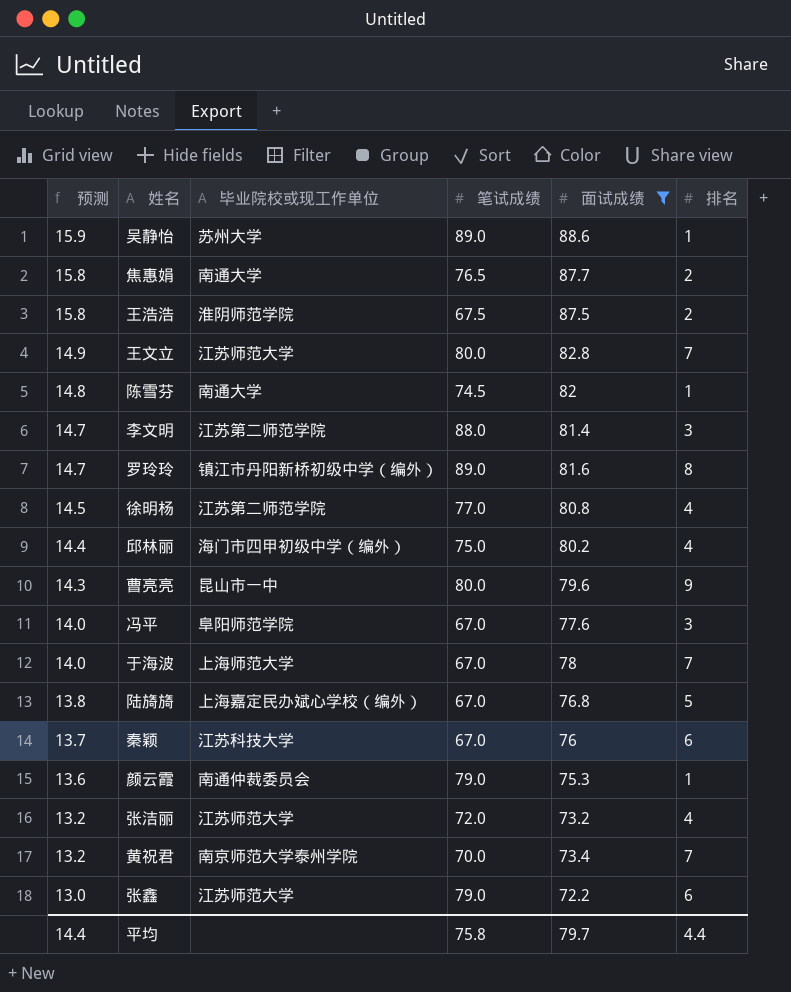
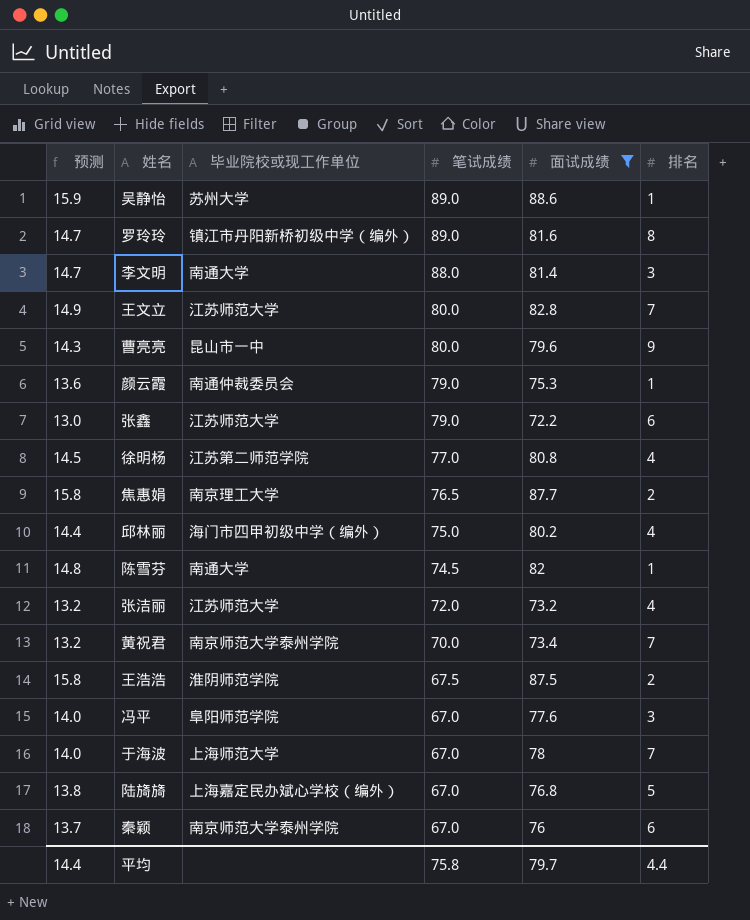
row order: 预测 descending -> 笔试成绩 descending
李文明 | 毕业院校或现工作单位: 江苏第二师范学院 -> 南通大学
焦惠娟 | 毕业院校或现工作单位: 南通大学 -> 南京理工大学
秦颖 | 毕业院校或现工作单位: 江苏科技大学 -> 南京师范大学泰州学院

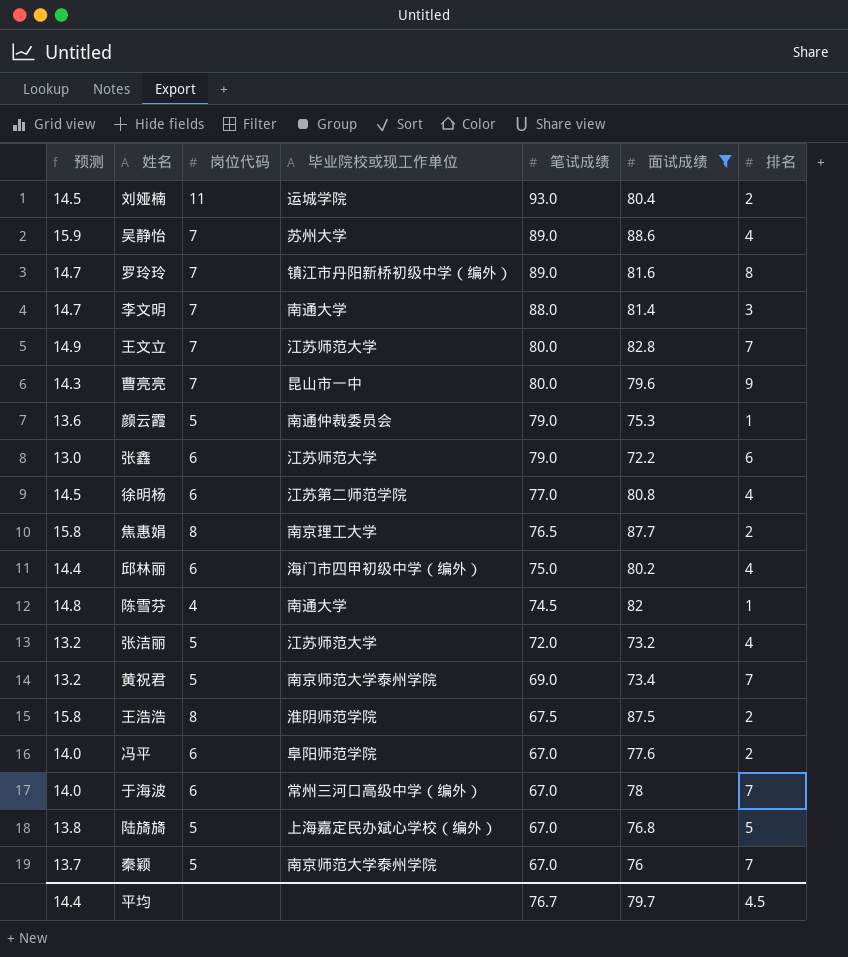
column 岗位代码 | position: none -> 3
row 刘娅楠: none -> 14.5 | 11 | 运城学院 | 93.0 | 80.4 | 2
吴静怡 | 排名: 1 -> 4
黄祝君 | 笔试成绩: 70.0 -> 69.0
冯平 | 排名: 3 -> 2
于海波 | 毕业院校或现工作单位: 上海师范大学 -> 常州三河口高级中学（编外）
秦颖 | 排名: 6 -> 7
平均 | 笔试成绩: 75.8 -> 76.7
平均 | 排名: 4.4 -> 4.5

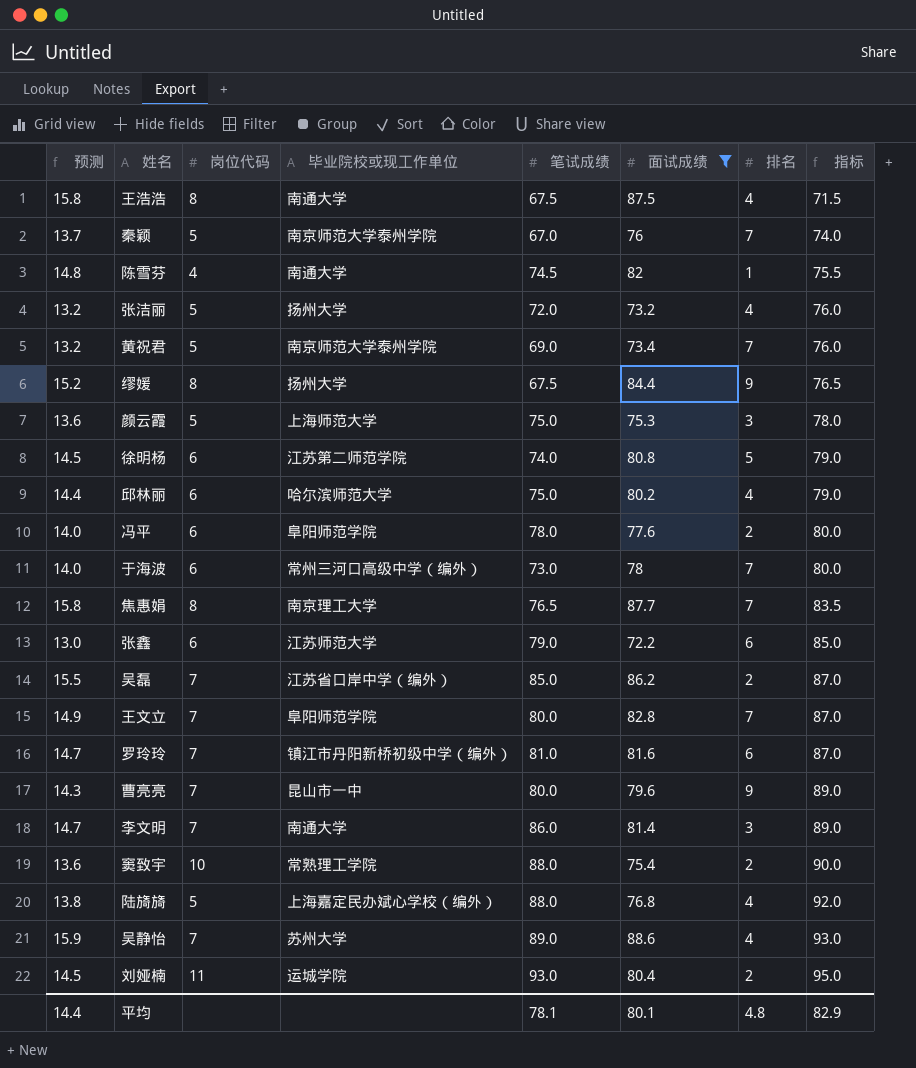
row order: 笔试成绩 descending -> 指标 ascending
column 指标 | formula: none -> [笔试成绩] + [排名]
王浩浩 | 毕业院校或现工作单位: 淮阴师范学院 -> 南通大学
王浩浩 | 排名: 2 -> 4
张洁丽 | 毕业院校或现工作单位: 江苏师范大学 -> 扬州大学
row 缪媛: none -> 15.2 | 8 | 扬州大学 | 67.5 | 84.4 | 9 | 76.5
颜云霞 | 毕业院校或现工作单位: 南通仲裁委员会 -> 上海师范大学
颜云霞 | 笔试成绩: 79.0 -> 75.0
颜云霞 | 排名: 1 -> 3
徐明杨 | 笔试成绩: 77.0 -> 74.0
徐明杨 | 排名: 4 -> 5
邱林丽 | 毕业院校或现工作单位: 海门市四甲初级中学（编外） -> 哈尔滨师范大学
冯平 | 笔试成绩: 67.0 -> 78.0
于海波 | 笔试成绩: 67.0 -> 73.0
焦惠娟 | 排名: 2 -> 7
row 吴磊: none -> 15.5 | 7 | 江苏省口岸中学（编外） | 85.0 | 86.2 | 2 | 87.0
王文立 | 毕业院校或现工作单位: 江苏师范大学 -> 阜阳师范学院
罗玲玲 | 笔试成绩: 89.0 -> 81.0
罗玲玲 | 排名: 8 -> 6
李文明 | 笔试成绩: 88.0 -> 86.0
row 窦致宇: none -> 13.6 | 10 | 常熟理工学院 | 88.0 | 75.4 | 2 | 90.0
陆旖旖 | 笔试成绩: 67.0 -> 88.0
陆旖旖 | 排名: 5 -> 4
平均 | 笔试成绩: 76.7 -> 78.1
平均 | 面试成绩: 79.7 -> 80.1
平均 | 排名: 4.5 -> 4.8

